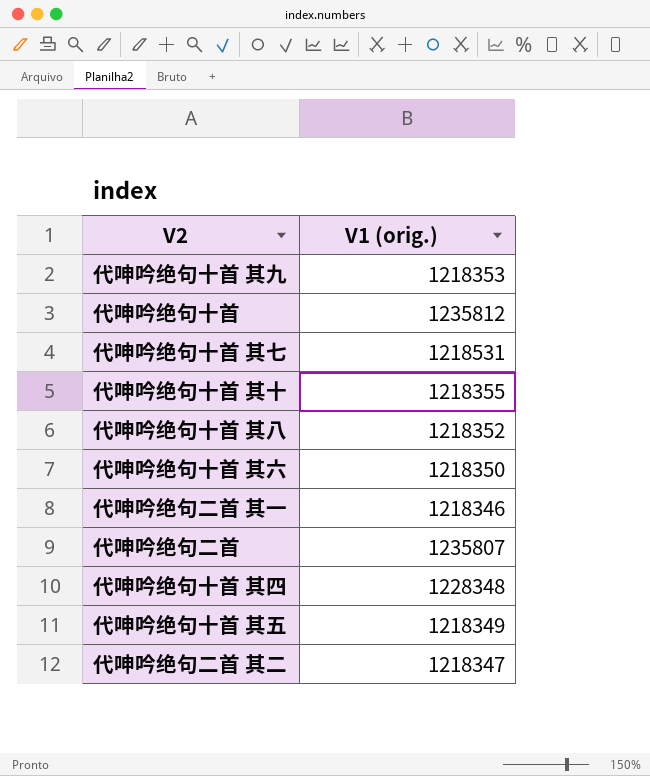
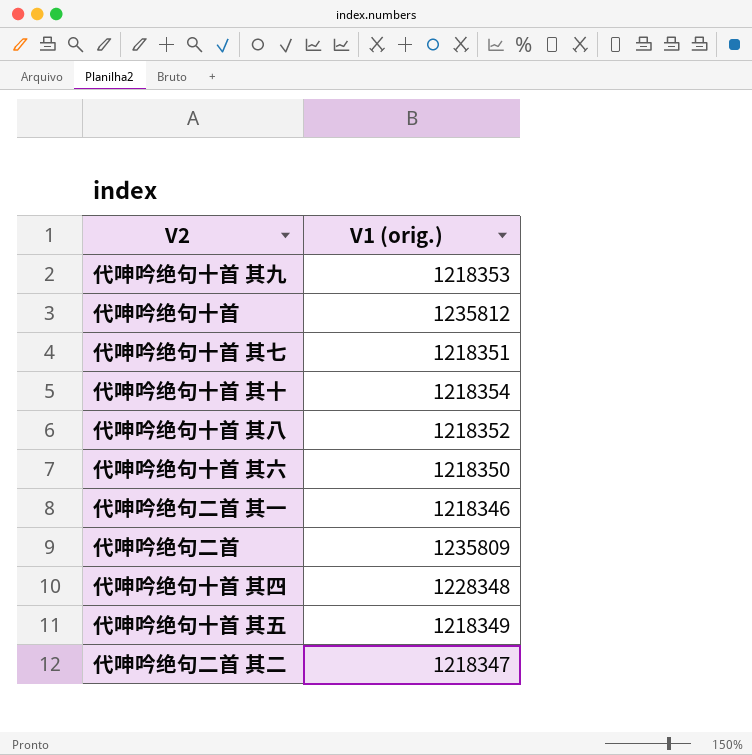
代呻吟绝句十首 其七 | V1 (orig.): 1218531 -> 1218351
代呻吟绝句十首 其十 | V1 (orig.): 1218355 -> 1218354
代呻吟绝句二首 | V1 (orig.): 1235807 -> 1235809

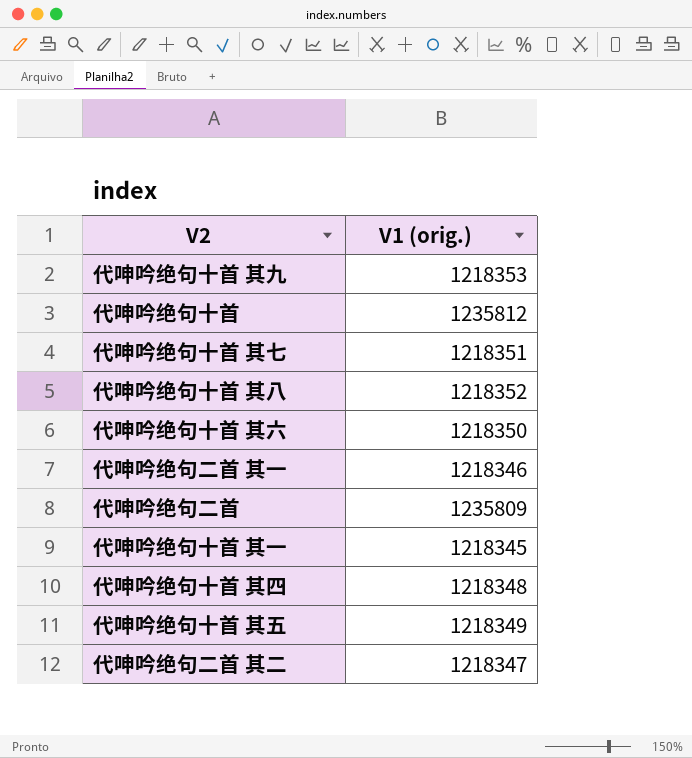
row 代呻吟绝句十首 其十: 1218354 -> none
row 代呻吟绝句十首 其一: none -> 1218345
代呻吟绝句十首 其四 | V1 (orig.): 1228348 -> 1218348

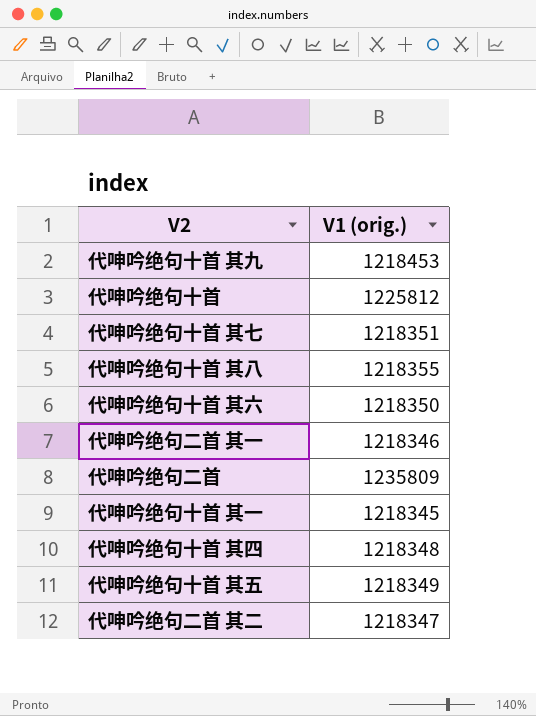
代呻吟绝句十首 其九 | V1 (orig.): 1218353 -> 1218453
代呻吟绝句十首 | V1 (orig.): 1235812 -> 1225812
代呻吟绝句十首 其八 | V1 (orig.): 1218352 -> 1218355

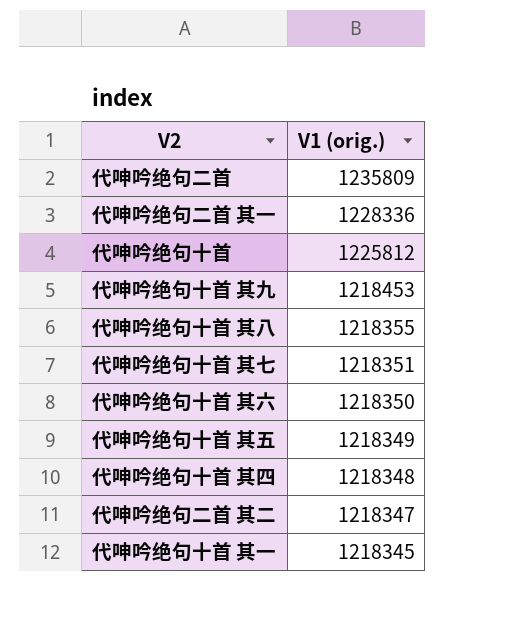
row order: none -> V1 (orig.) descending
代呻吟绝句二首 其一 | V1 (orig.): 1218346 -> 1228336

